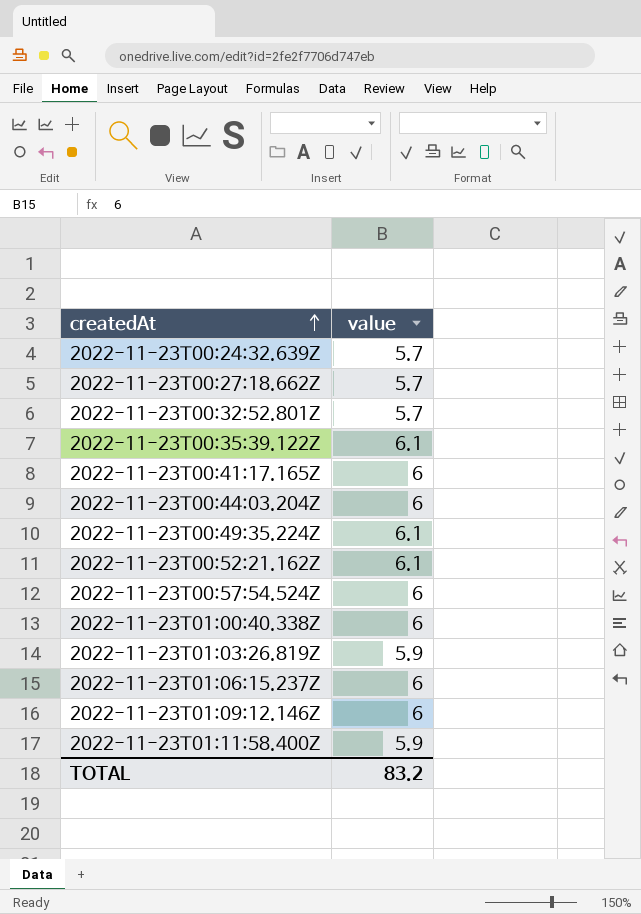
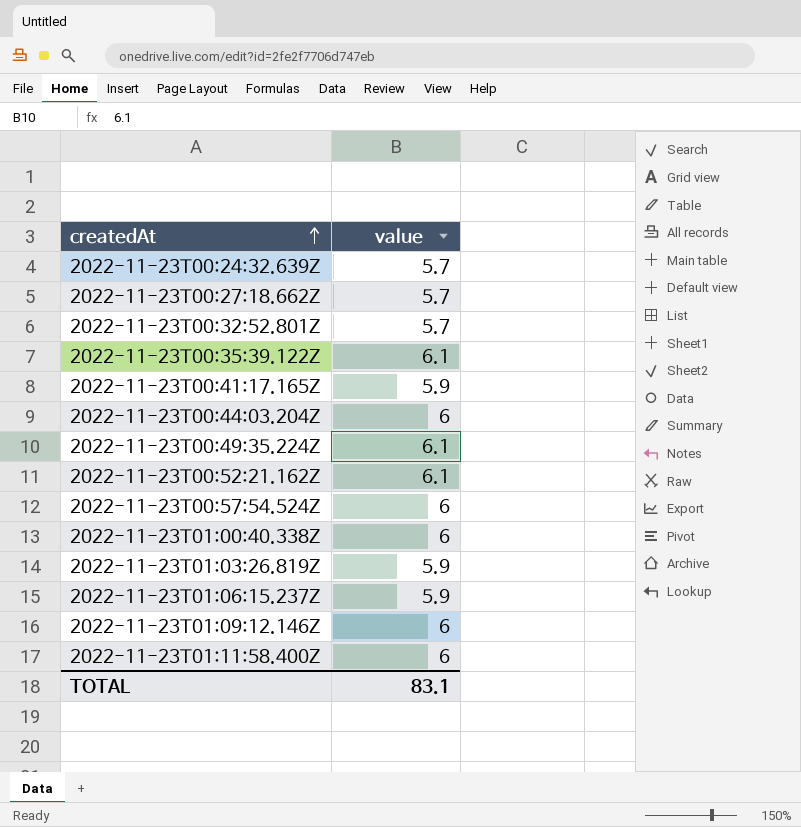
2022-11-23T00:41:17.165Z | value: 6 -> 5.9
2022-11-23T01:06:15.237Z | value: 6 -> 5.9
2022-11-23T01:11:58.400Z | value: 5.9 -> 6
TOTAL | value: 83.2 -> 83.1

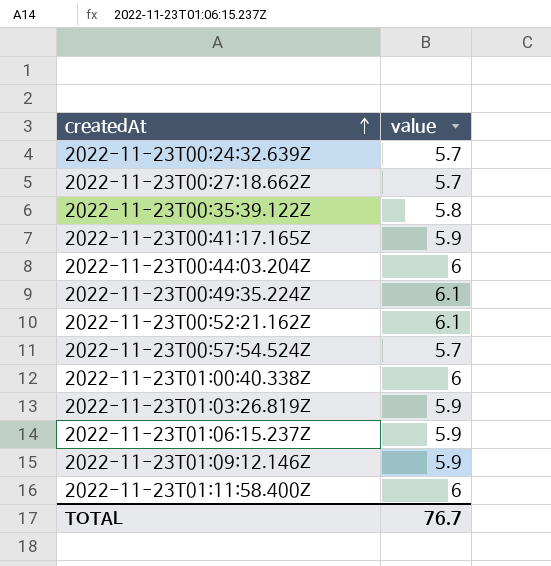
row 2022-11-23T00:32:52.801Z: 5.7 -> none
2022-11-23T00:35:39.122Z | value: 6.1 -> 5.8
2022-11-23T00:57:54.524Z | value: 6 -> 5.7
2022-11-23T01:09:12.146Z | value: 6 -> 5.9
TOTAL | value: 83.1 -> 76.7

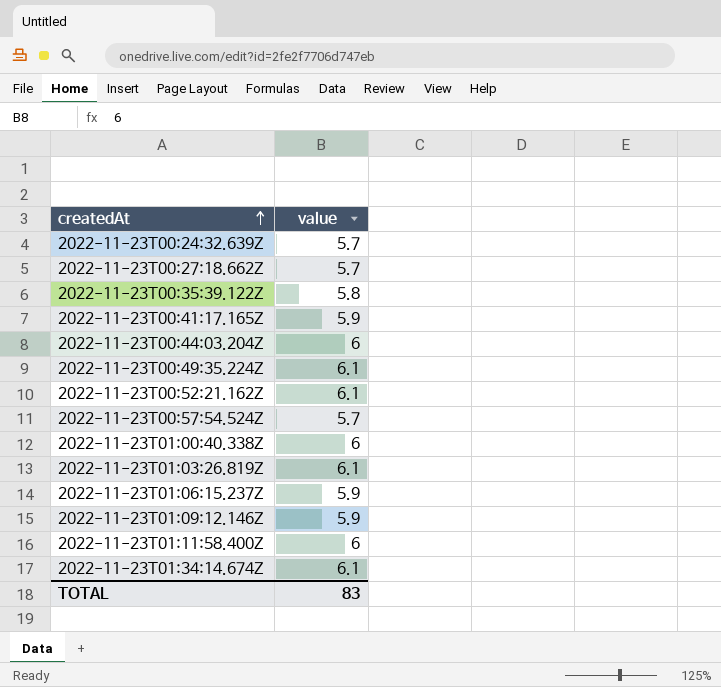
2022-11-23T01:03:26.819Z | value: 5.9 -> 6.1
row 2022-11-23T01:34:14.674Z: none -> 6.1
TOTAL | value: 76.7 -> 83

